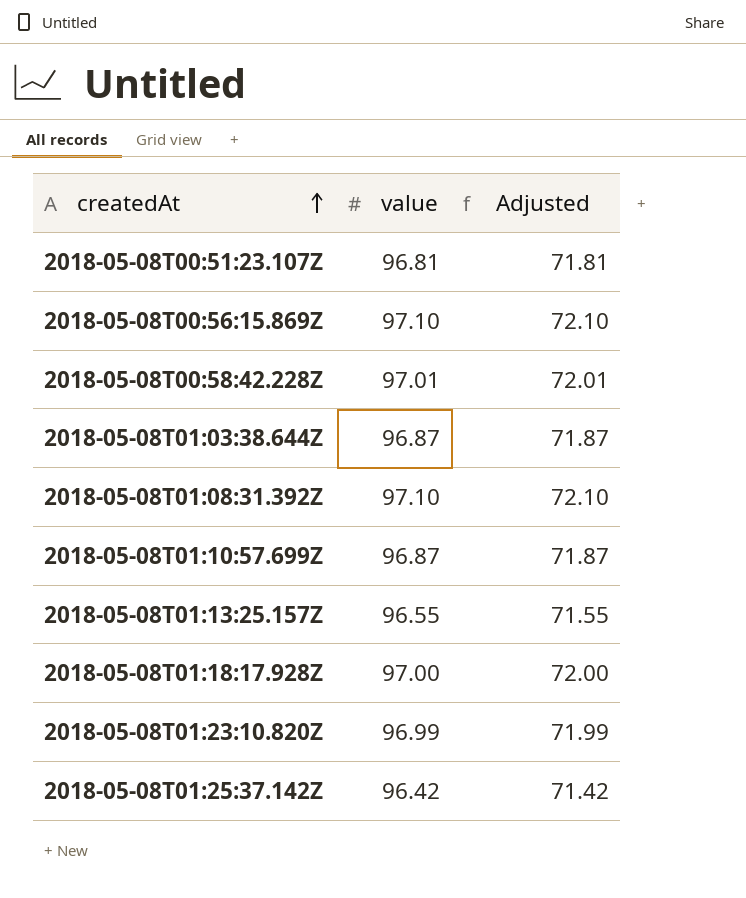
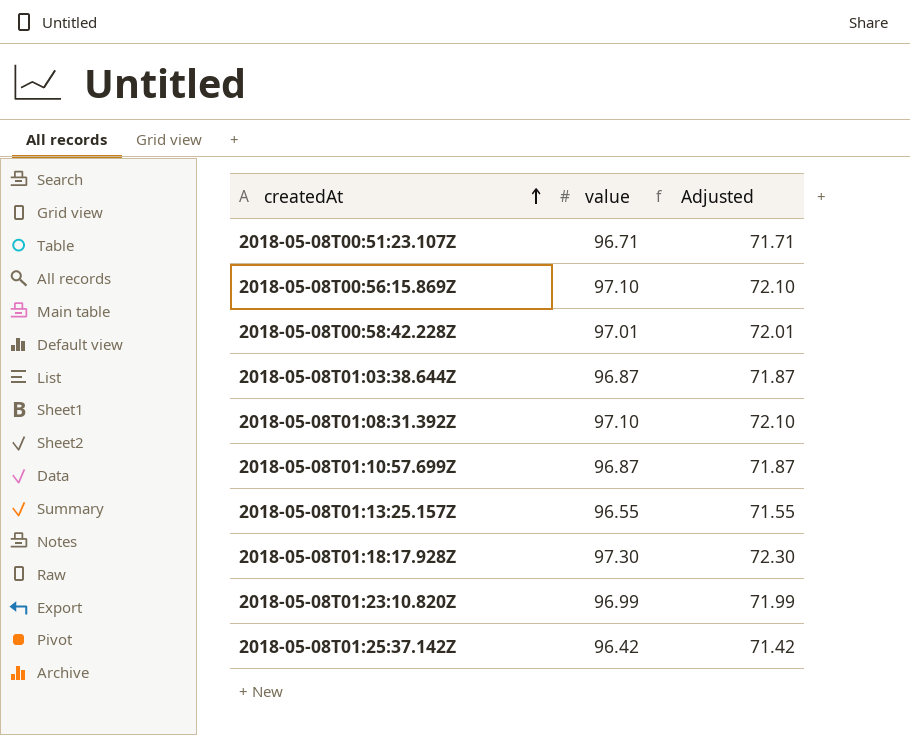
2018-05-08T00:51:23.107Z | value: 96.81 -> 96.71
2018-05-08T00:51:23.107Z | Adjusted: 71.81 -> 71.71
2018-05-08T01:18:17.928Z | value: 97.00 -> 97.30
2018-05-08T01:18:17.928Z | Adjusted: 72.00 -> 72.30

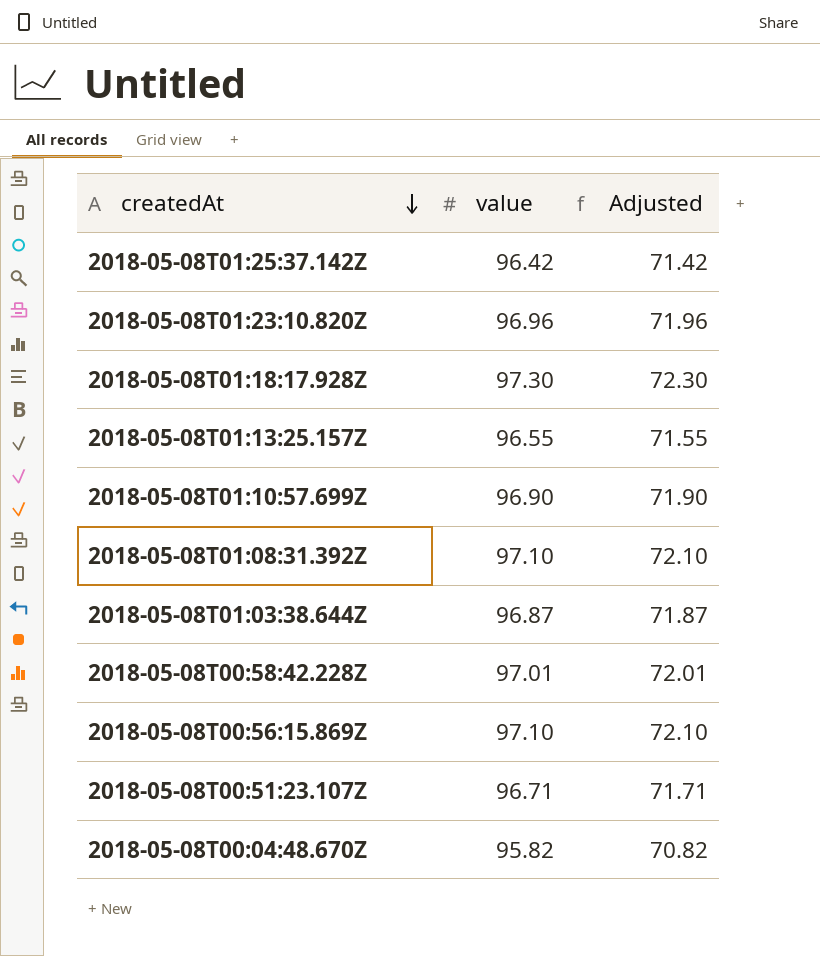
row order: createdAt ascending -> createdAt descending
2018-05-08T01:23:10.820Z | value: 96.99 -> 96.96
2018-05-08T01:23:10.820Z | Adjusted: 71.99 -> 71.96
2018-05-08T01:10:57.699Z | value: 96.87 -> 96.90
2018-05-08T01:10:57.699Z | Adjusted: 71.87 -> 71.90
row 2018-05-08T00:04:48.670Z: none -> 95.82 | 70.82

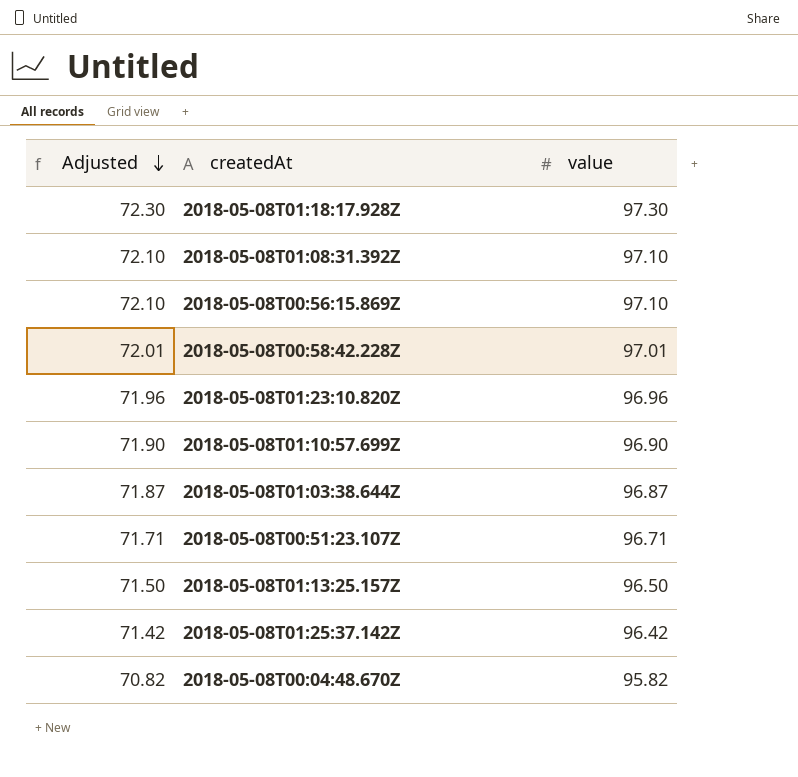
row order: createdAt descending -> Adjusted descending
column Adjusted | position: 3 -> 1
2018-05-08T01:13:25.157Z | Adjusted: 71.55 -> 71.50
2018-05-08T01:13:25.157Z | value: 96.55 -> 96.50

